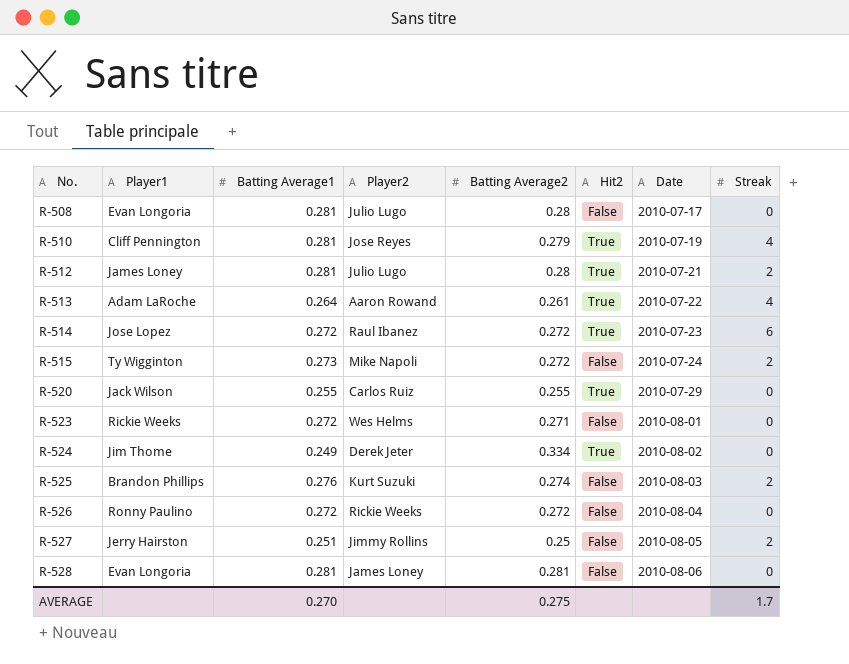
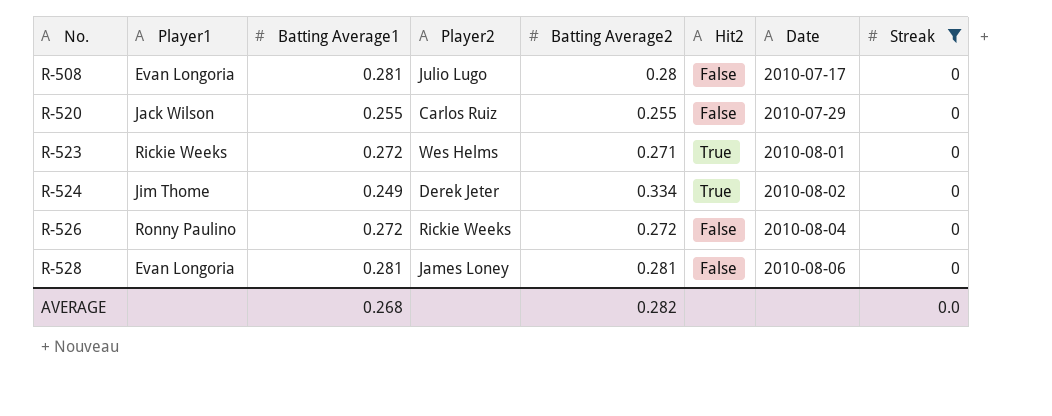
filter: none -> Streak = 0
R-520 | Hit2: True -> False
R-523 | Hit2: False -> True
AVERAGE | Batting Average1: 0.270 -> 0.268
AVERAGE | Batting Average2: 0.275 -> 0.282
AVERAGE | Streak: 1.7 -> 0.0

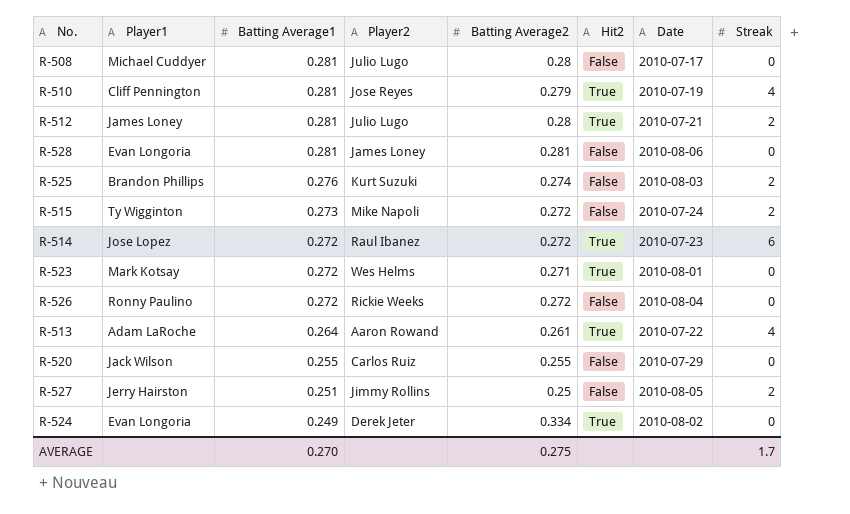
filter: Streak = 0 -> none
row order: No. ascending -> Batting Average1 descending
R-508 | Player1: Evan Longoria -> Michael Cuddyer
R-523 | Player1: Rickie Weeks -> Mark Kotsay
R-524 | Player1: Jim Thome -> Evan Longoria
AVERAGE | Batting Average1: 0.268 -> 0.270
AVERAGE | Batting Average2: 0.282 -> 0.275
AVERAGE | Streak: 0.0 -> 1.7

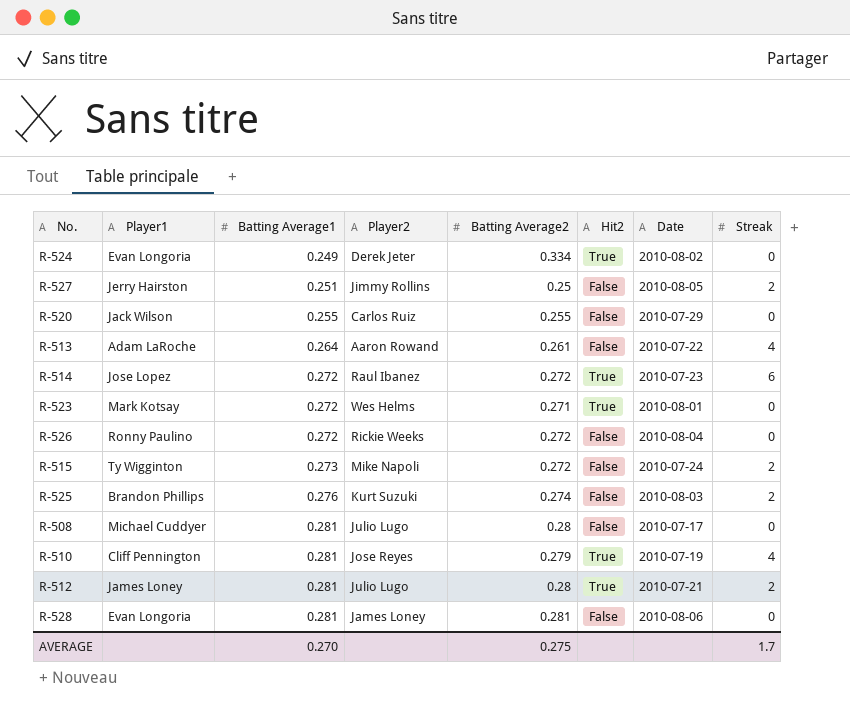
row order: Batting Average1 descending -> Batting Average1 ascending
R-513 | Hit2: True -> False

